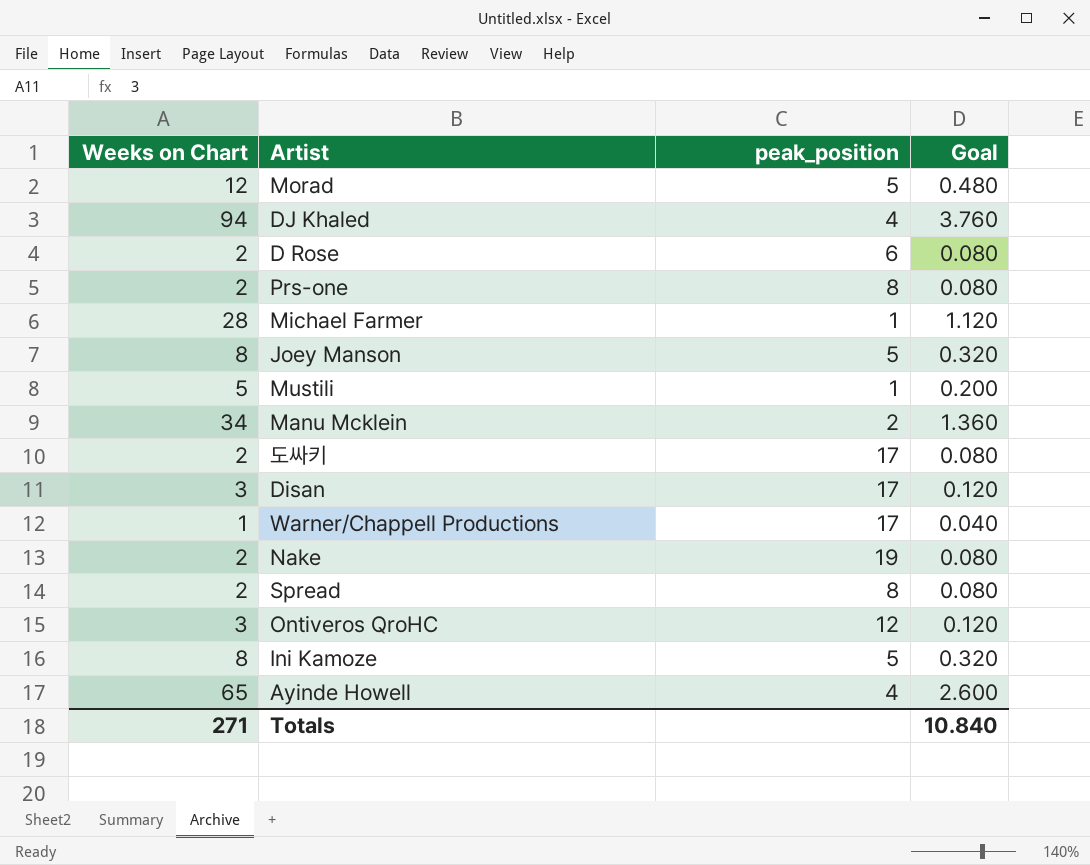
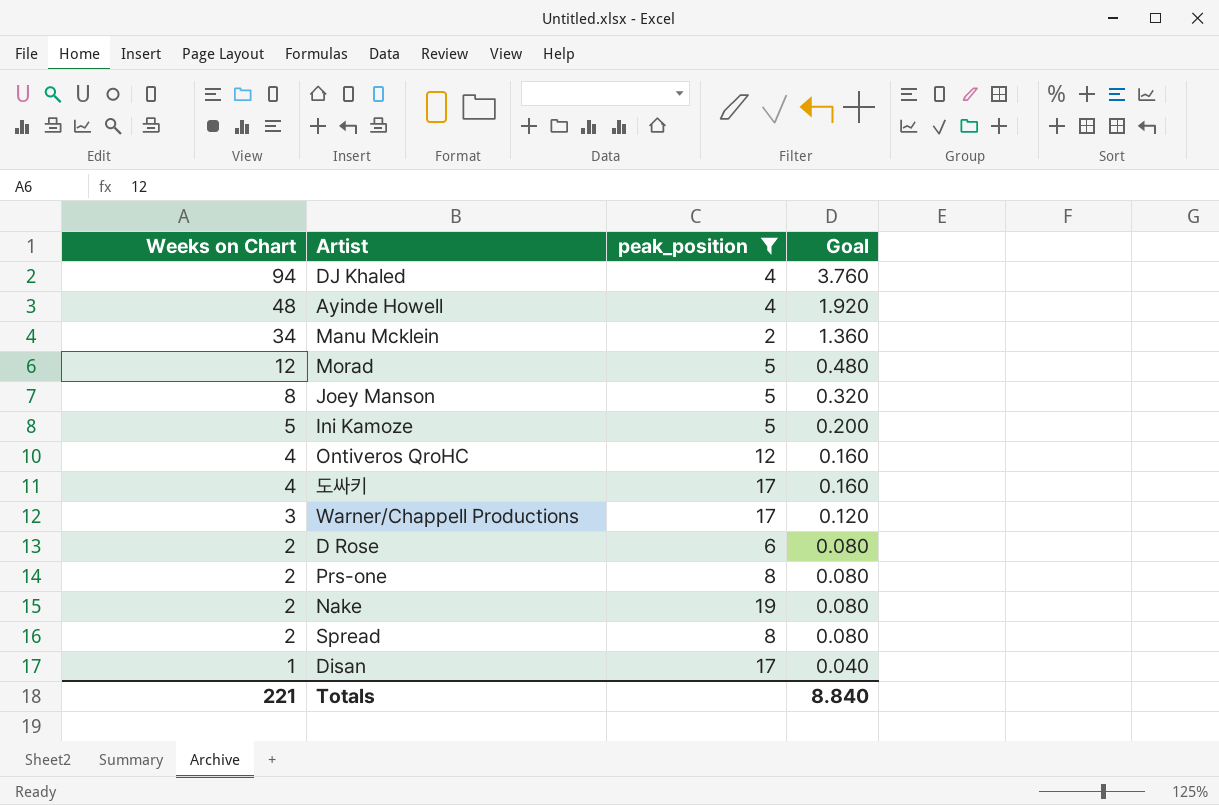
filter: none -> peak_position != 1
row order: none -> Weeks on Chart descending
Ayinde Howell | Weeks on Chart: 65 -> 48
Ayinde Howell | Goal: 2.600 -> 1.920
Ini Kamoze | Weeks on Chart: 8 -> 5
Ini Kamoze | Goal: 0.320 -> 0.200
Ontiveros QroHC | Weeks on Chart: 3 -> 4
Ontiveros QroHC | Goal: 0.120 -> 0.160
도싸키 | Weeks on Chart: 2 -> 4
도싸키 | Goal: 0.080 -> 0.160
Warner/Chappell Productions | Weeks on Chart: 1 -> 3
Warner/Chappell Productions | Goal: 0.040 -> 0.120
Disan | Weeks on Chart: 3 -> 1
Disan | Goal: 0.120 -> 0.040
Totals | Weeks on Chart: 271 -> 221
Totals | Goal: 10.840 -> 8.840

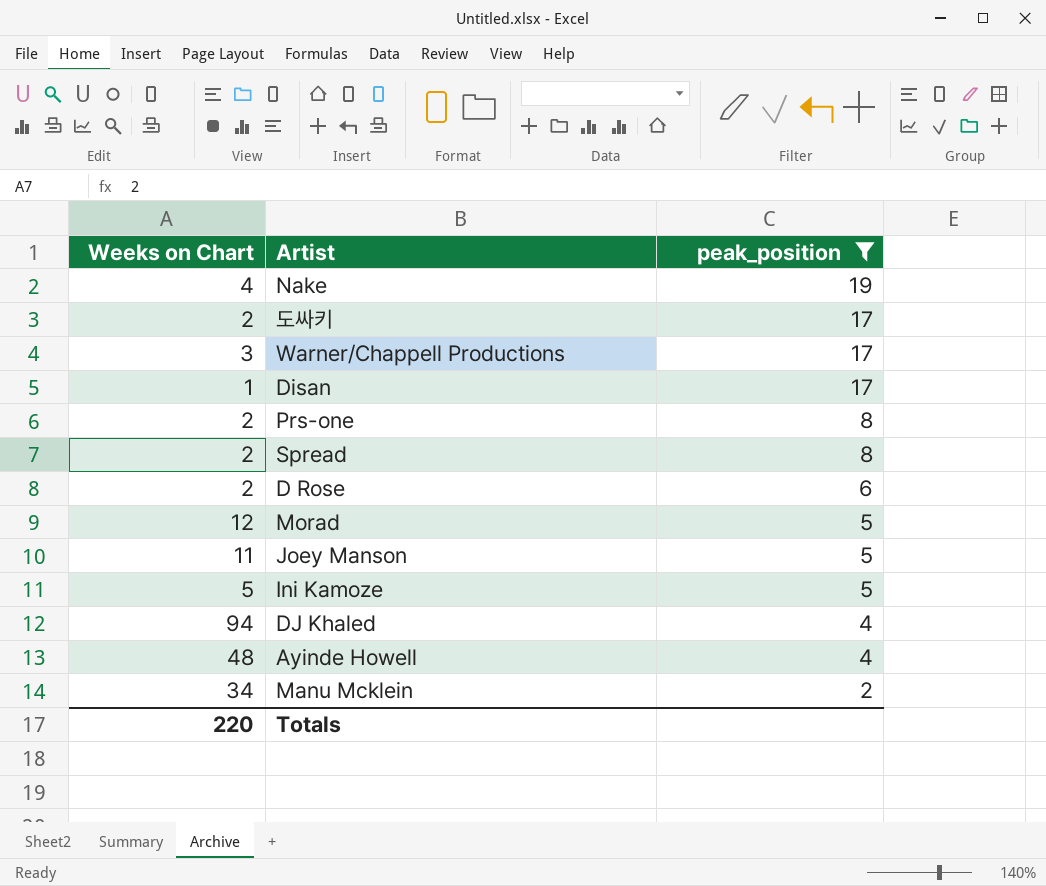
row order: Weeks on Chart descending -> peak_position descending
column Goal | formula: [Weeks on Chart] * 0.04 -> none
row Ontiveros QroHC: 4 | 12 | 0.160 -> none
Nake | Weeks on Chart: 2 -> 4
도싸키 | Weeks on Chart: 4 -> 2
Joey Manson | Weeks on Chart: 8 -> 11
Totals | Weeks on Chart: 221 -> 220

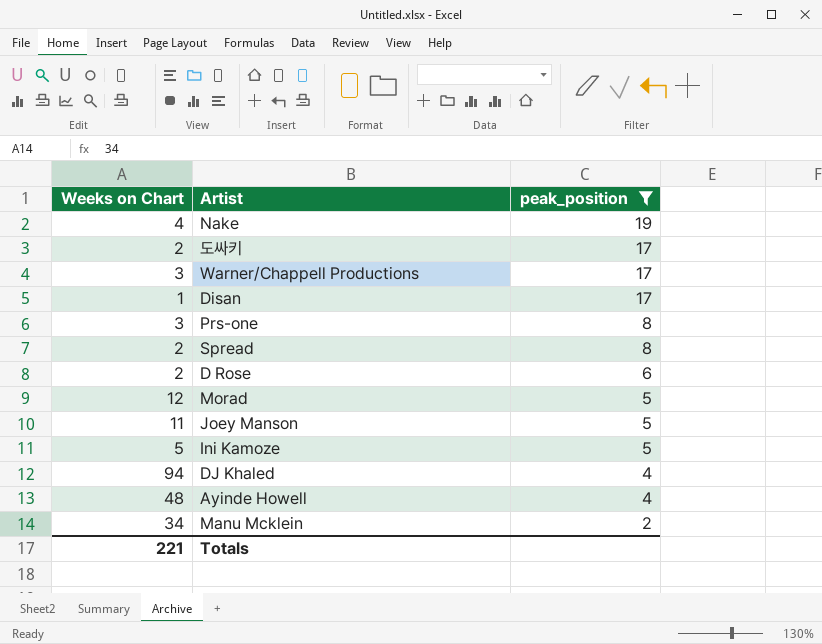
Prs-one | Weeks on Chart: 2 -> 3
Totals | Weeks on Chart: 220 -> 221

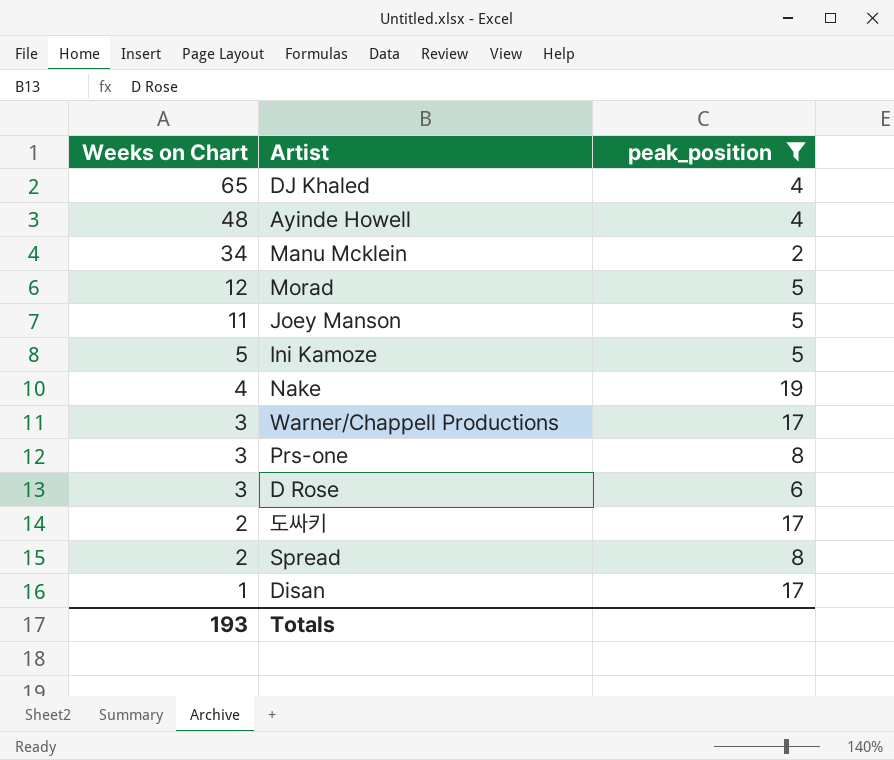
row order: peak_position descending -> Weeks on Chart descending
DJ Khaled | Weeks on Chart: 94 -> 65
D Rose | Weeks on Chart: 2 -> 3
Totals | Weeks on Chart: 221 -> 193

